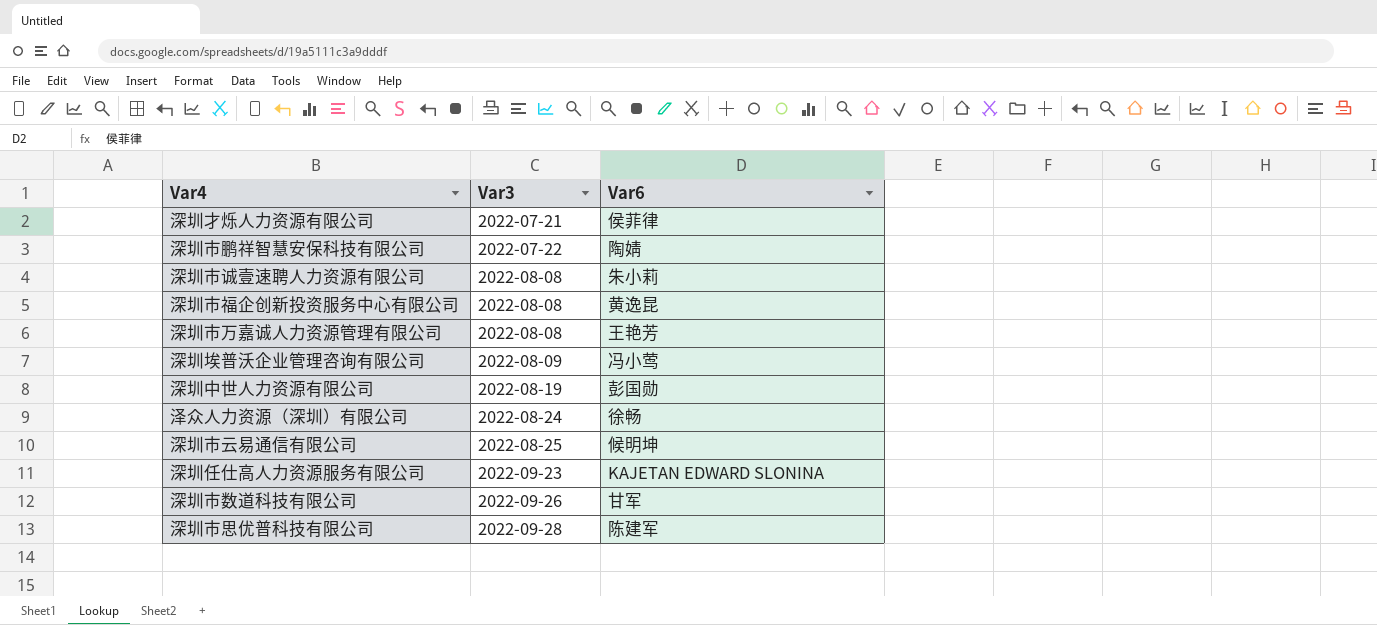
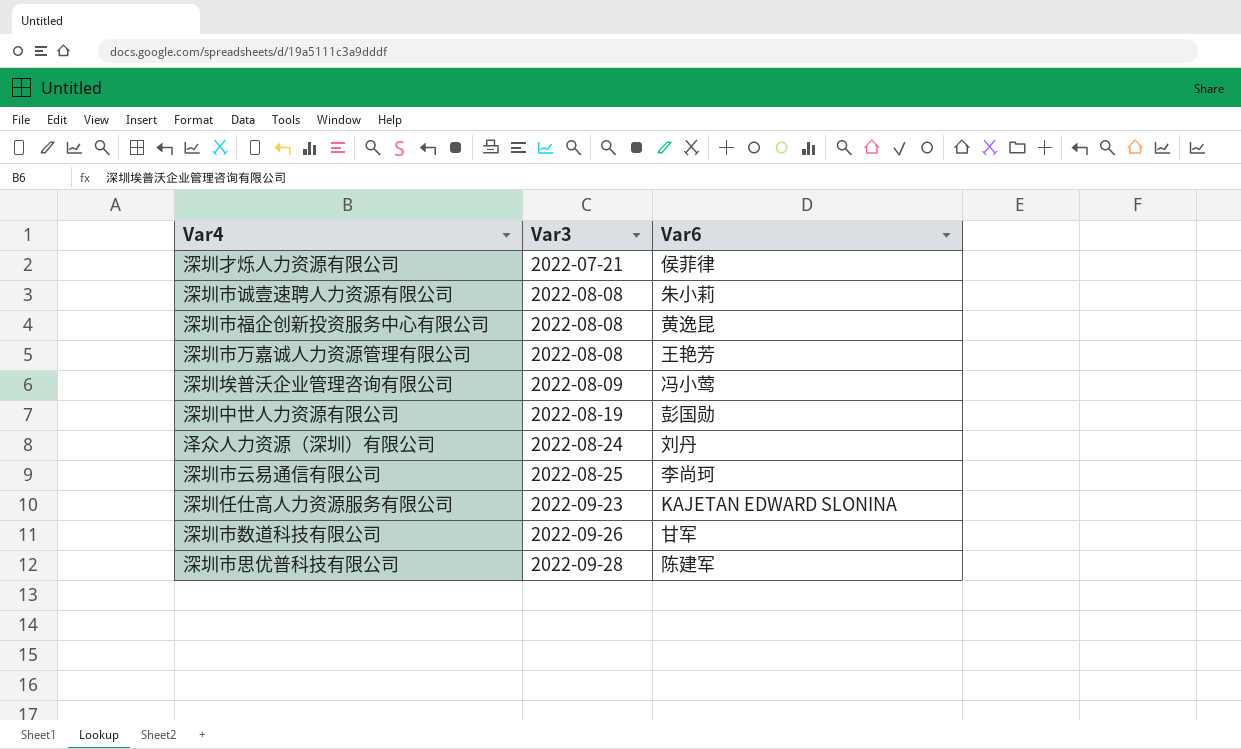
row 深圳市鹏祥智慧安保科技有限公司: 2022-07-22 | 陶婧 -> none
泽众人力资源（深圳）有限公司 | Var6: 徐畅 -> 刘丹
深圳市云易通信有限公司 | Var6: 候明坤 -> 李尚珂

